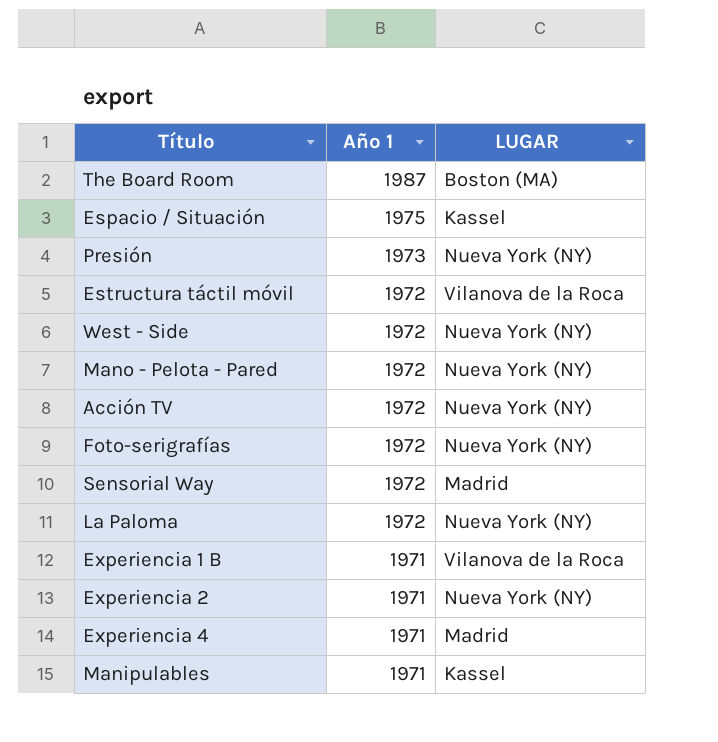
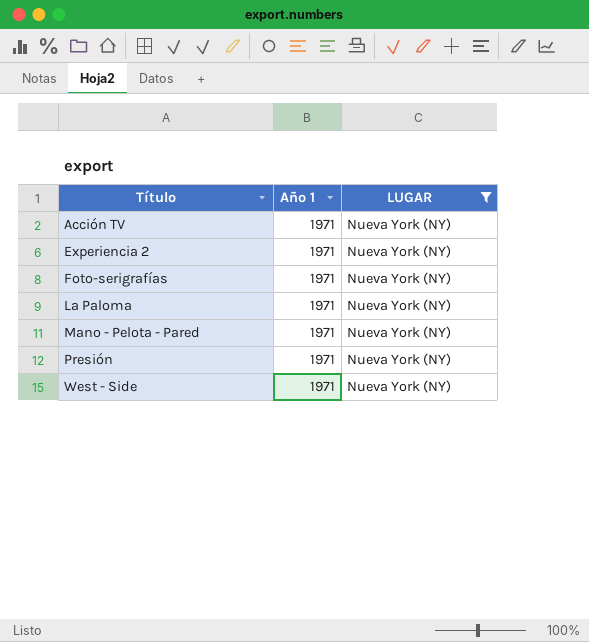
filter: none -> LUGAR = Nueva York (NY)
row order: Año 1 descending -> Título ascending
Acción TV | Año 1: 1972 -> 1971
Foto-serigrafías | Año 1: 1972 -> 1971
La Paloma | Año 1: 1972 -> 1971
Mano - Pelota - Pared | Año 1: 1972 -> 1971
Presión | Año 1: 1973 -> 1971
West - Side | Año 1: 1972 -> 1971

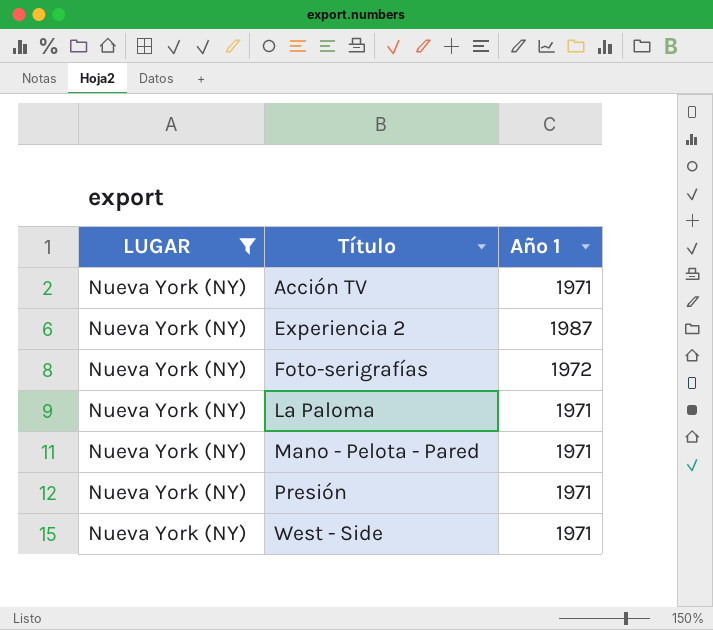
column LUGAR | position: 3 -> 1
Experiencia 2 | Año 1: 1971 -> 1987
Foto-serigrafías | Año 1: 1971 -> 1972

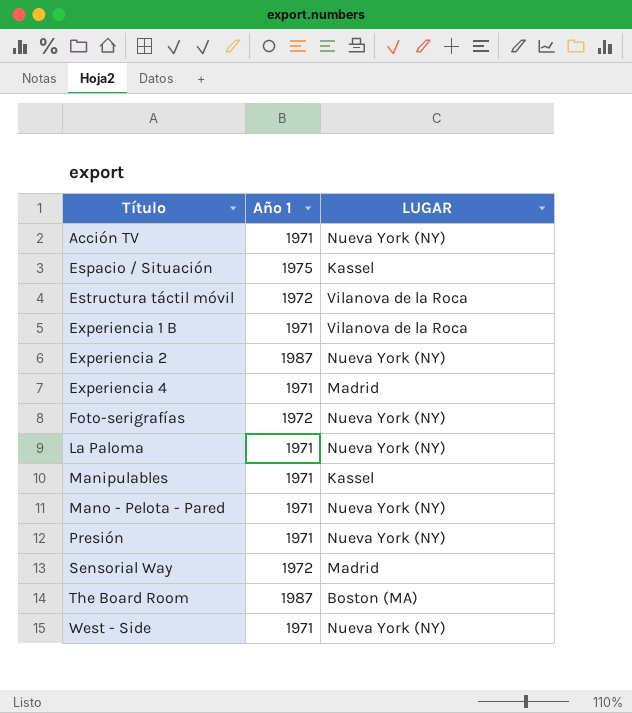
filter: LUGAR = Nueva York (NY) -> none
column LUGAR | position: 1 -> 3

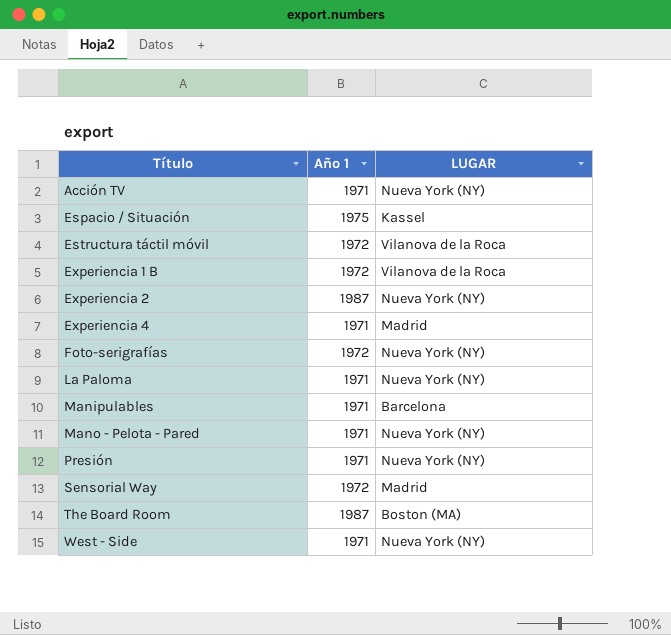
Experiencia 1 B | Año 1: 1971 -> 1972
Manipulables | LUGAR: Kassel -> Barcelona

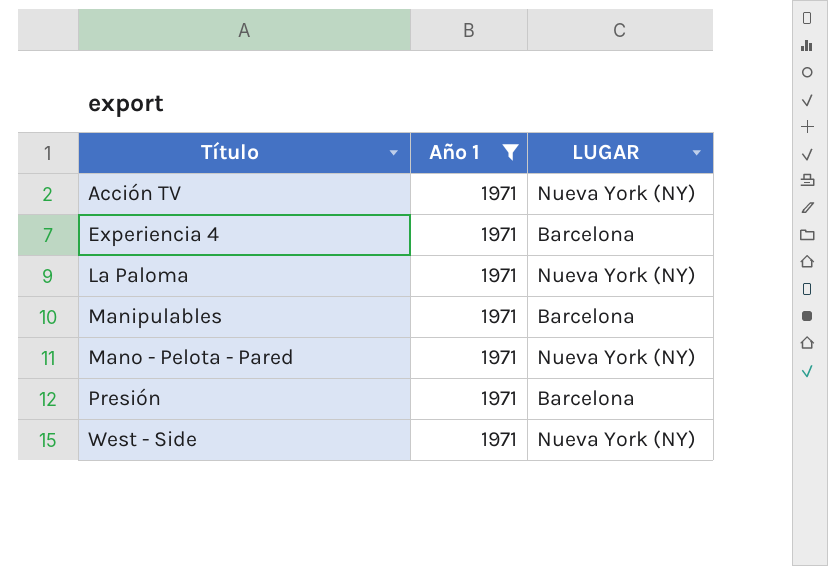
filter: none -> Año 1 = 1971
Experiencia 4 | LUGAR: Madrid -> Barcelona
Presión | LUGAR: Nueva York (NY) -> Barcelona

